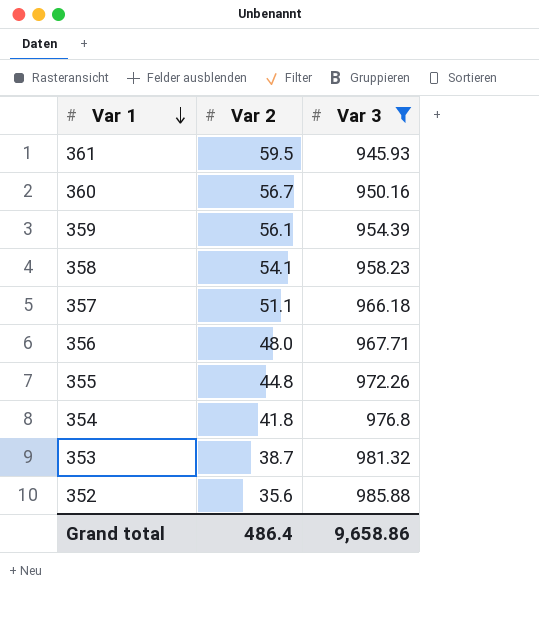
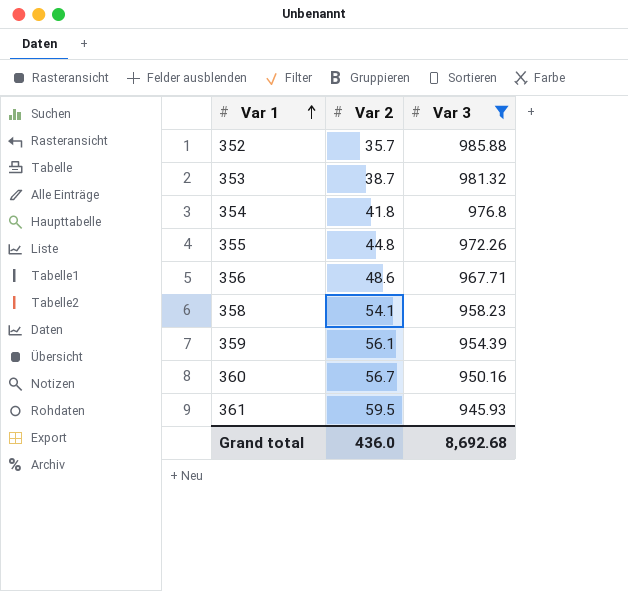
row order: Var 1 descending -> Var 1 ascending
row 357: 51.1 | 966.18 -> none
352 | Var 2: 35.6 -> 35.7
356 | Var 2: 48.0 -> 48.6
Grand total | Var 2: 486.4 -> 436.0
Grand total | Var 3: 9,658.86 -> 8,692.68

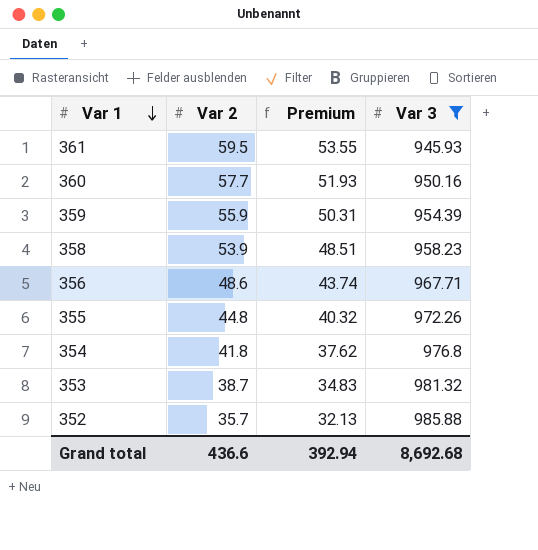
row order: Var 1 ascending -> Var 1 descending
column Premium | formula: none -> [Var 2] * 0.9
360 | Var 2: 56.7 -> 57.7
359 | Var 2: 56.1 -> 55.9
358 | Var 2: 54.1 -> 53.9
Grand total | Var 2: 436.0 -> 436.6

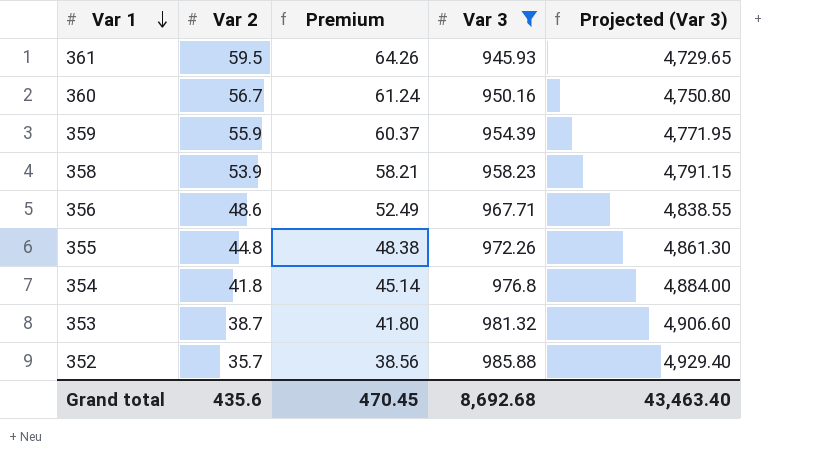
column Premium | formula: [Var 2] * 0.9 -> [Var 2] * 1.08
column Projected (Var 3) | formula: none -> [Var 3] * 5
360 | Var 2: 57.7 -> 56.7
Grand total | Var 2: 436.6 -> 435.6
Grand total | Premium: 392.94 -> 470.45

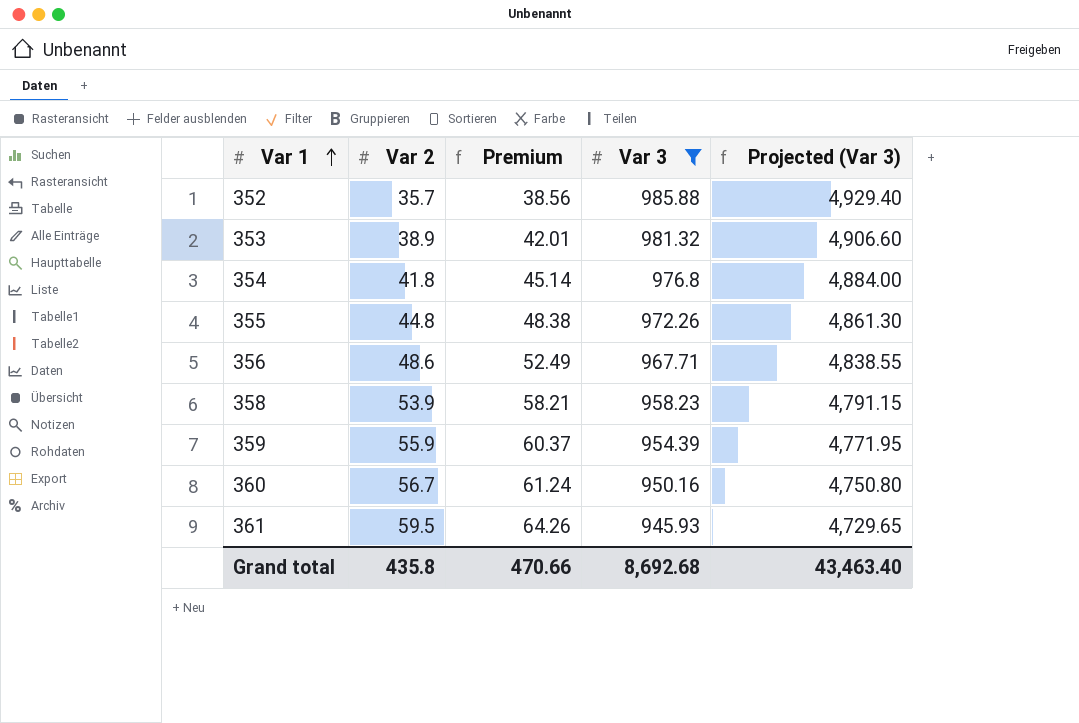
row order: Var 1 descending -> Var 1 ascending
353 | Var 2: 38.7 -> 38.9
353 | Premium: 41.80 -> 42.01
Grand total | Var 2: 435.6 -> 435.8
Grand total | Premium: 470.45 -> 470.66

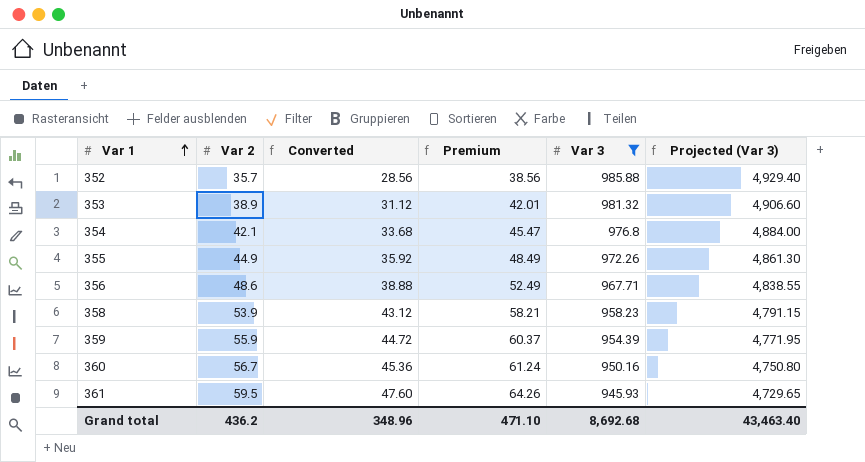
column Converted | formula: none -> [Var 2] * 0.8
354 | Var 2: 41.8 -> 42.1
354 | Premium: 45.14 -> 45.47
355 | Var 2: 44.8 -> 44.9
355 | Premium: 48.38 -> 48.49
Grand total | Var 2: 435.8 -> 436.2
Grand total | Premium: 470.66 -> 471.10

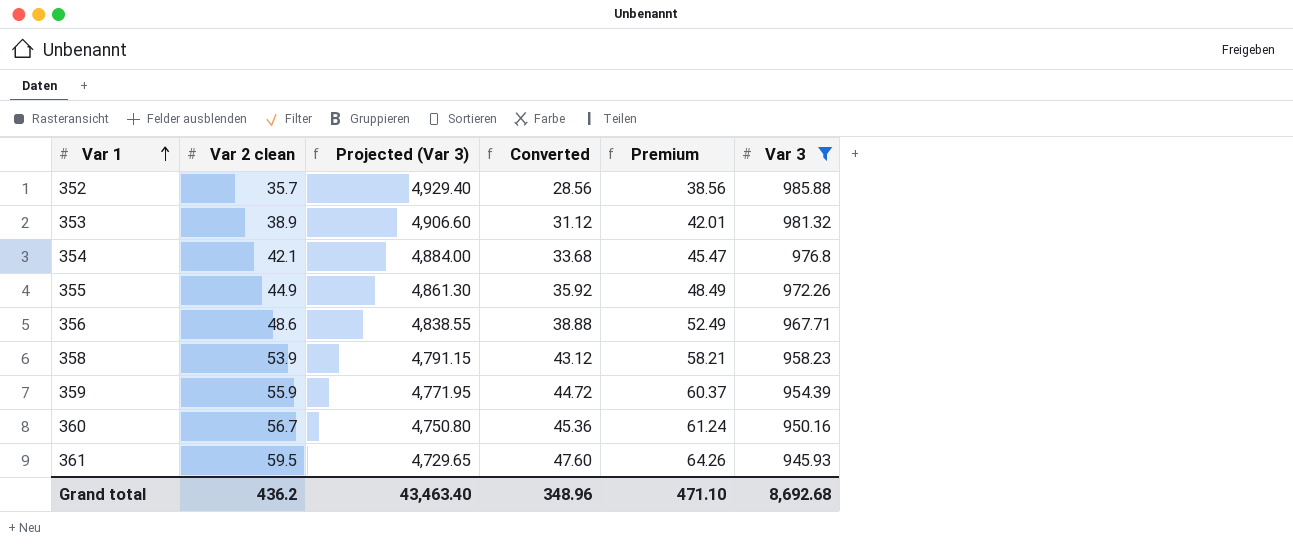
column name: Var 2 -> Var 2 clean
column Projected (Var 3) | position: 6 -> 3

